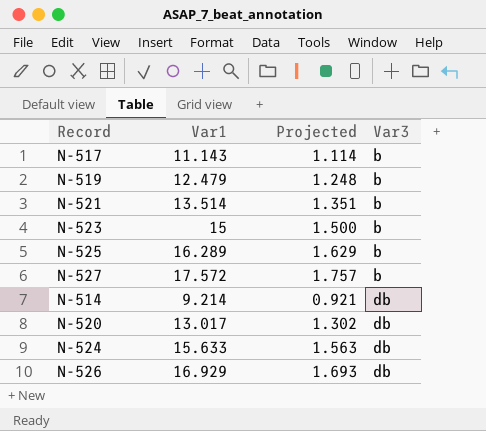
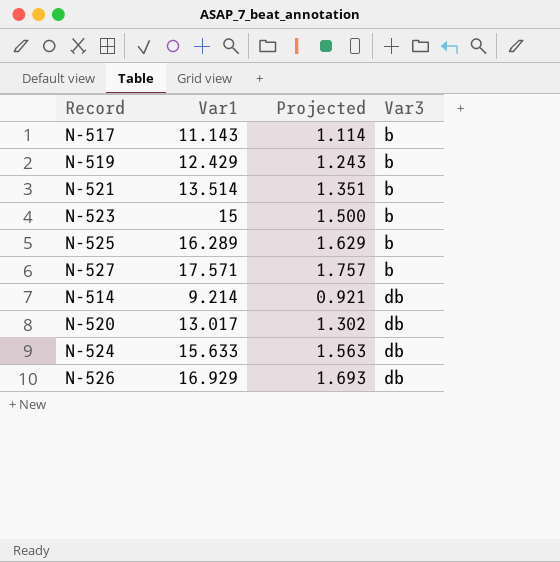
N-519 | Var1: 12.479 -> 12.429
N-519 | Projected: 1.248 -> 1.243
N-527 | Var1: 17.572 -> 17.571

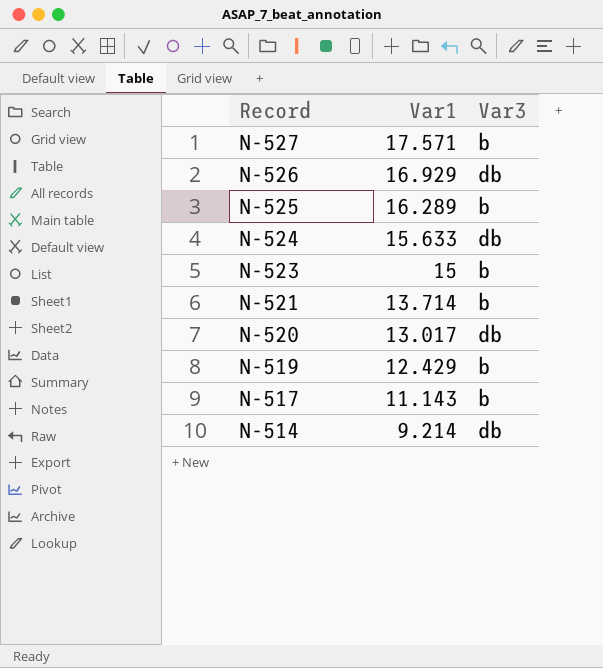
row order: Var3 ascending -> Record descending
column Projected | formula: [Var1] * 0.1 -> none
N-521 | Var1: 13.514 -> 13.714

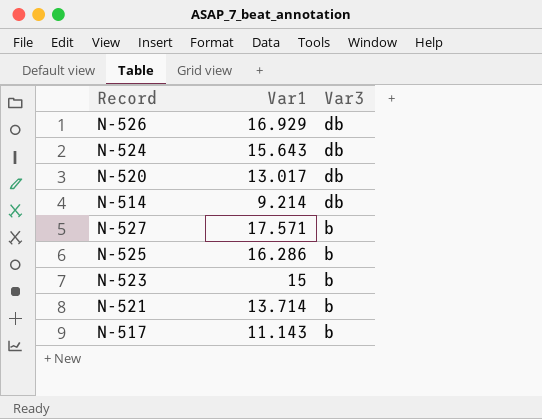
row order: Record descending -> Var3 descending
row N-519: 12.429 | b -> none
N-524 | Var1: 15.633 -> 15.643
N-525 | Var1: 16.289 -> 16.286

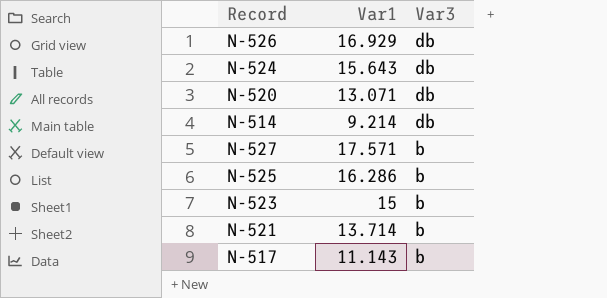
N-520 | Var1: 13.017 -> 13.071

